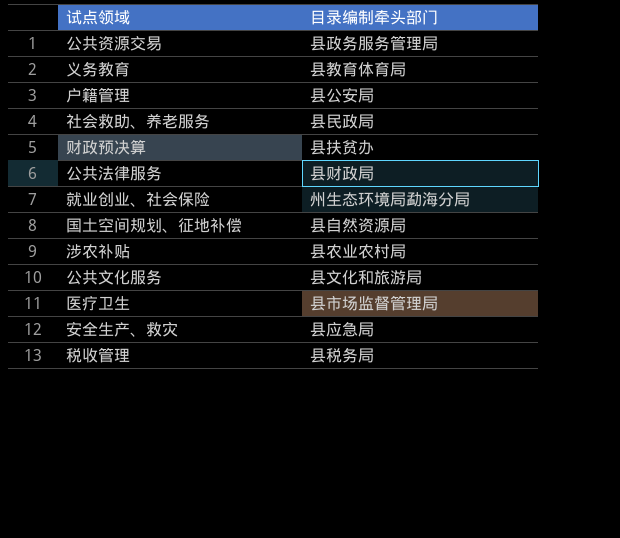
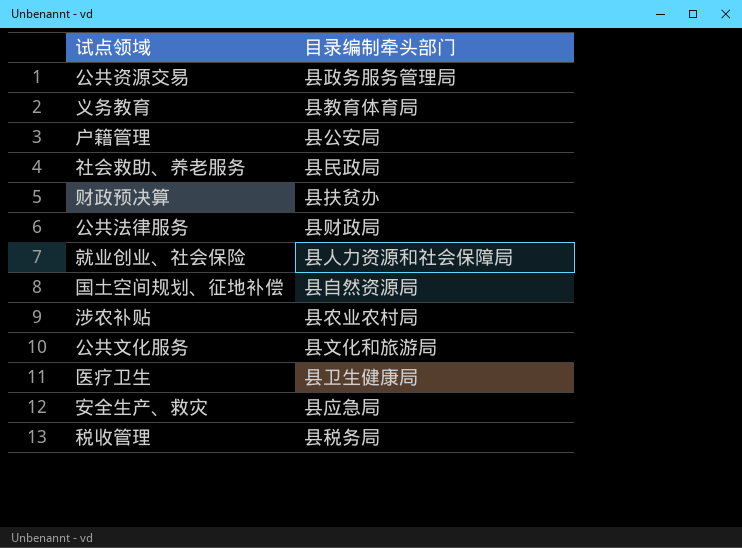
就业创业、社会保险 | 目录编制牵头部门: 州生态环境局勐海分局 -> 县人力资源和社会保障局
医疗卫生 | 目录编制牵头部门: 县市场监督管理局 -> 县卫生健康局

